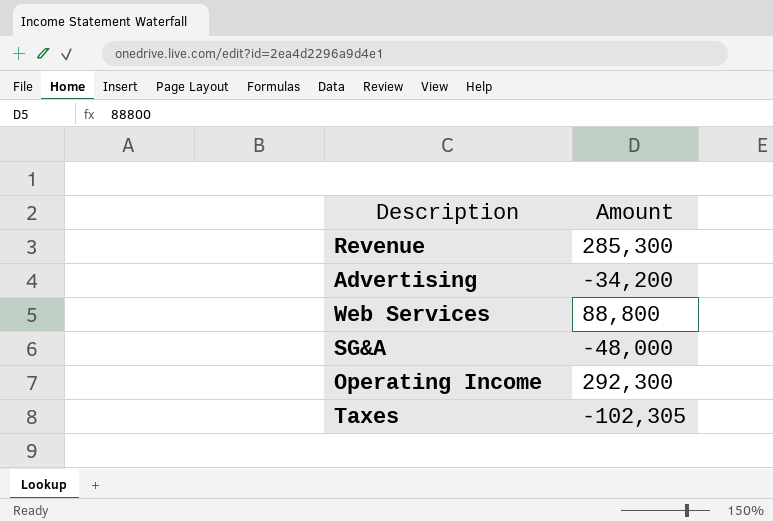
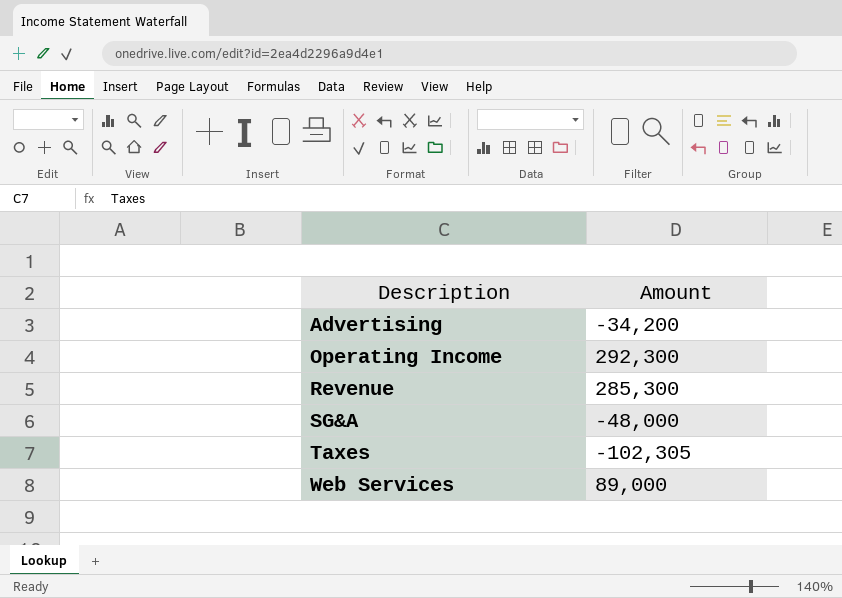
row order: none -> Description ascending
Web Services | Amount: 88,800 -> 89,000

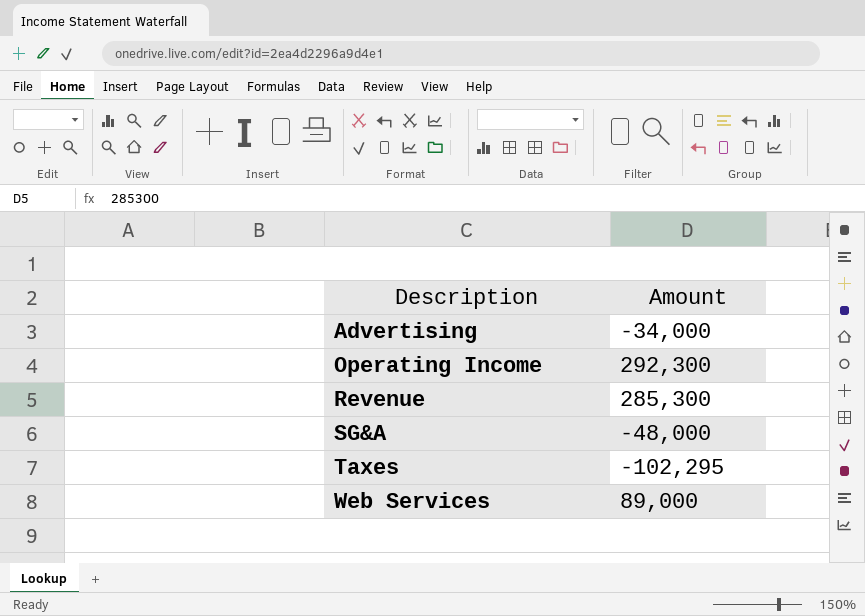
Advertising | Amount: -34,200 -> -34,000
Taxes | Amount: -102,305 -> -102,295

